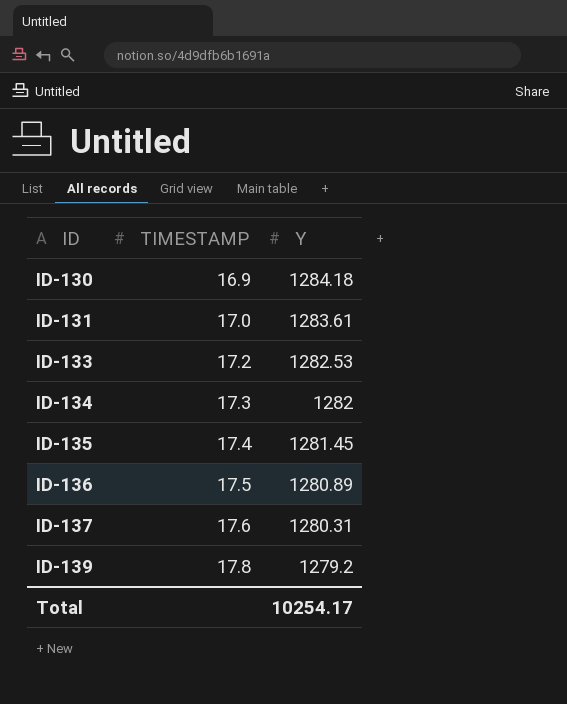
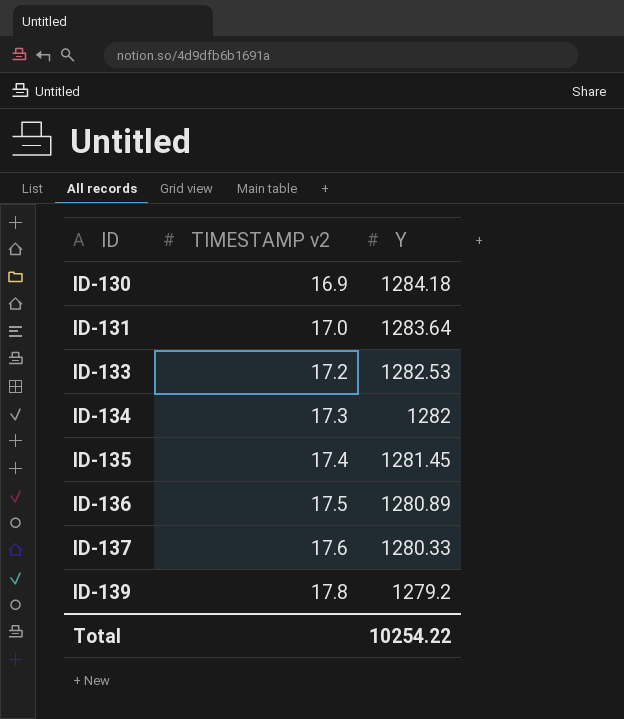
column name: TIMESTAMP -> TIMESTAMP v2
ID-131 | Y: 1283.61 -> 1283.64
ID-137 | Y: 1280.31 -> 1280.33
Total | Y: 10254.17 -> 10254.22

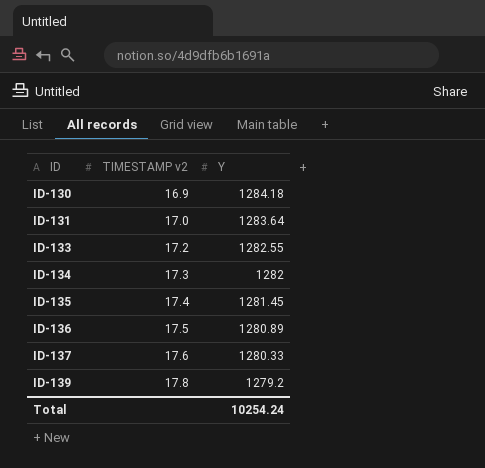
ID-133 | Y: 1282.53 -> 1282.55
Total | Y: 10254.22 -> 10254.24

